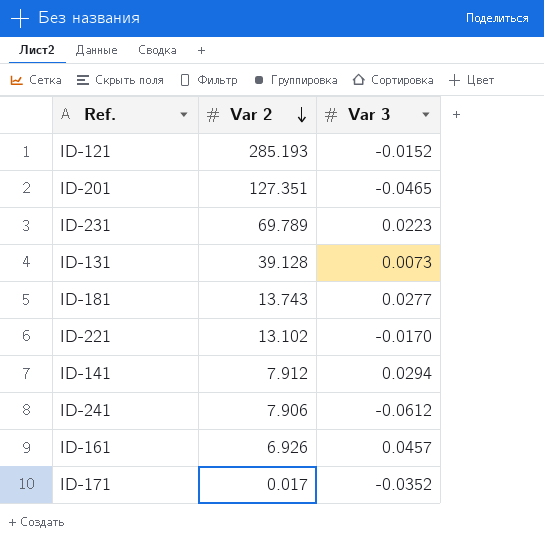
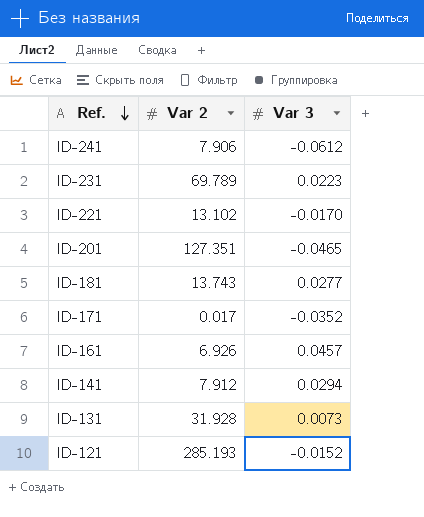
row order: Var 2 descending -> Ref. descending
ID-131 | Var 2: 39.128 -> 31.928

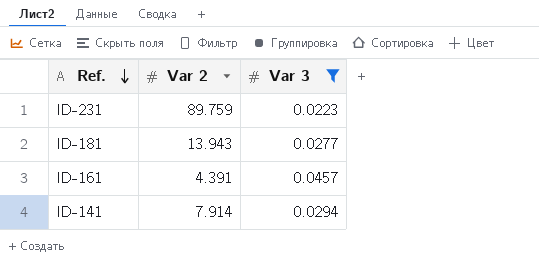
filter: none -> Var 3 >= 0.0223
ID-231 | Var 2: 69.789 -> 89.759
ID-181 | Var 2: 13.743 -> 13.943
ID-161 | Var 2: 6.926 -> 4.391
ID-141 | Var 2: 7.912 -> 7.914

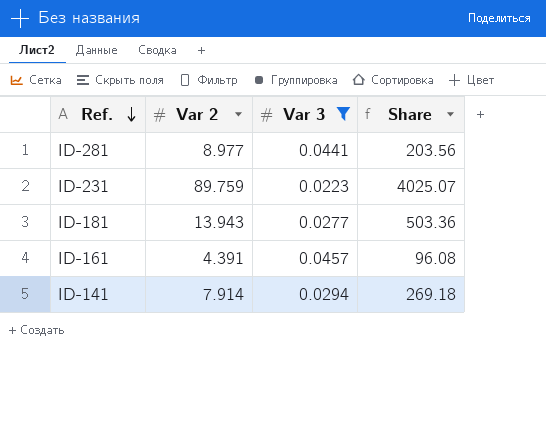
column Share | formula: none -> [Var 2] / [Var 3]
row ID-281: none -> 8.977 | 0.0441 | 203.56

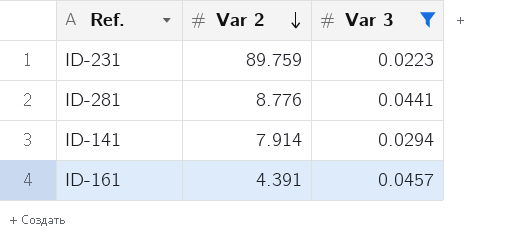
row order: Ref. descending -> Var 2 descending
column Share | formula: [Var 2] / [Var 3] -> none
row ID-181: 13.943 | 0.0277 | 503.36 -> none
ID-281 | Var 2: 8.977 -> 8.776

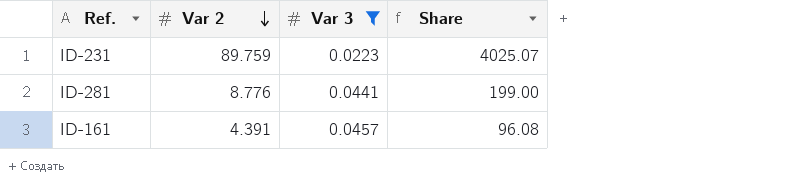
column Share | formula: none -> [Var 2] / [Var 3]
row ID-141: 7.914 | 0.0294 -> none

